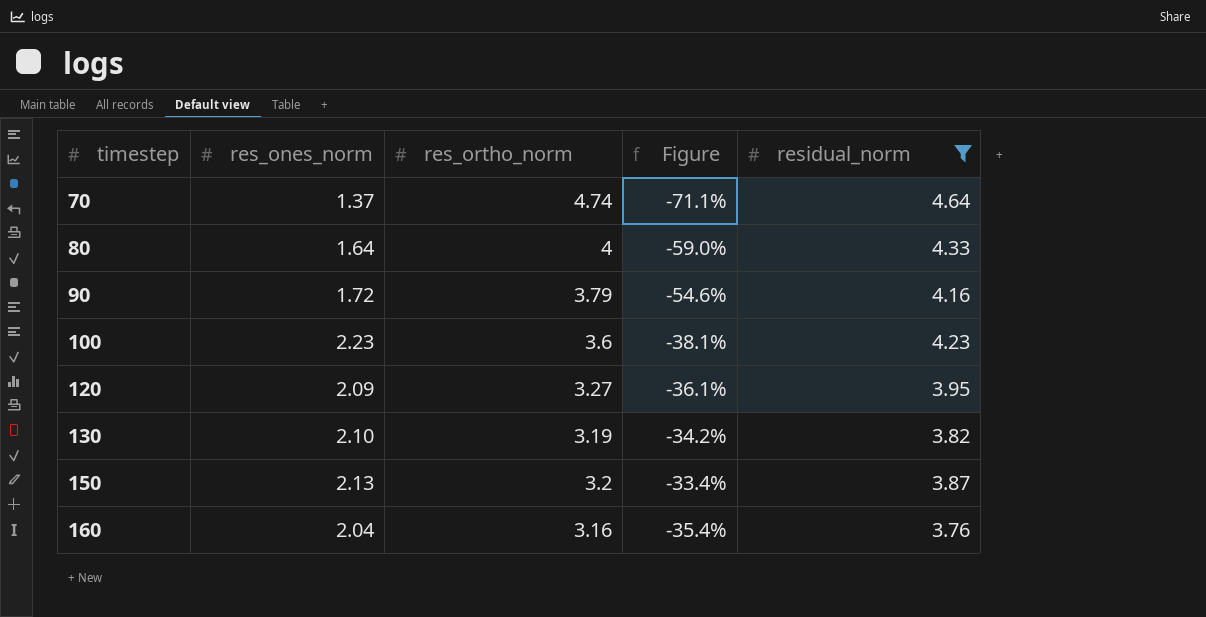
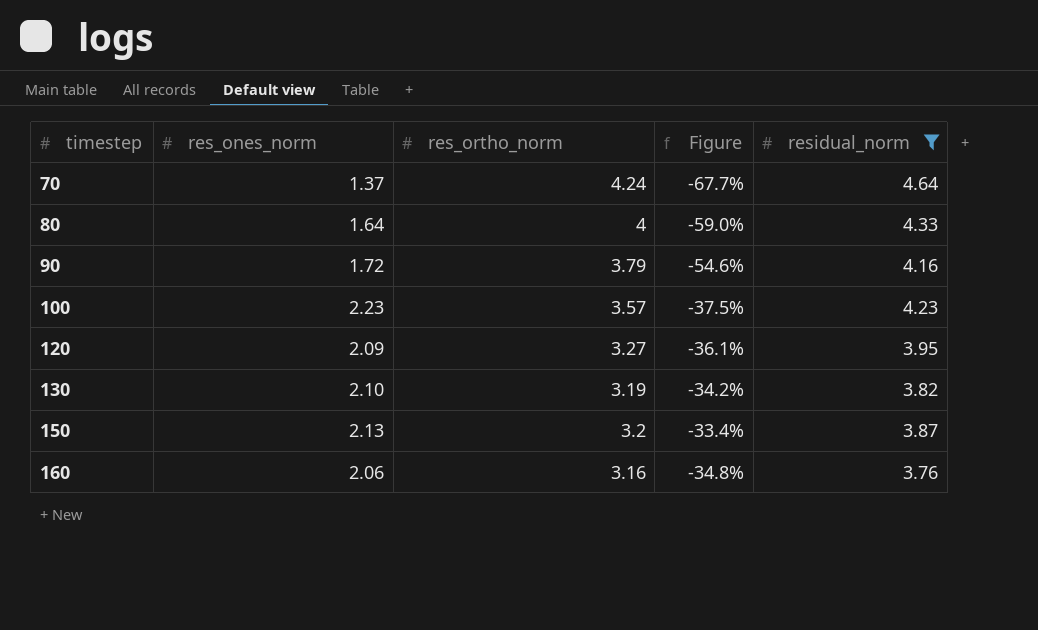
70 | res_ortho_norm: 4.74 -> 4.24
70 | Figure: -71.1% -> -67.7%
100 | res_ortho_norm: 3.6 -> 3.57
100 | Figure: -38.1% -> -37.5%
160 | res_ones_norm: 2.04 -> 2.06
160 | Figure: -35.4% -> -34.8%

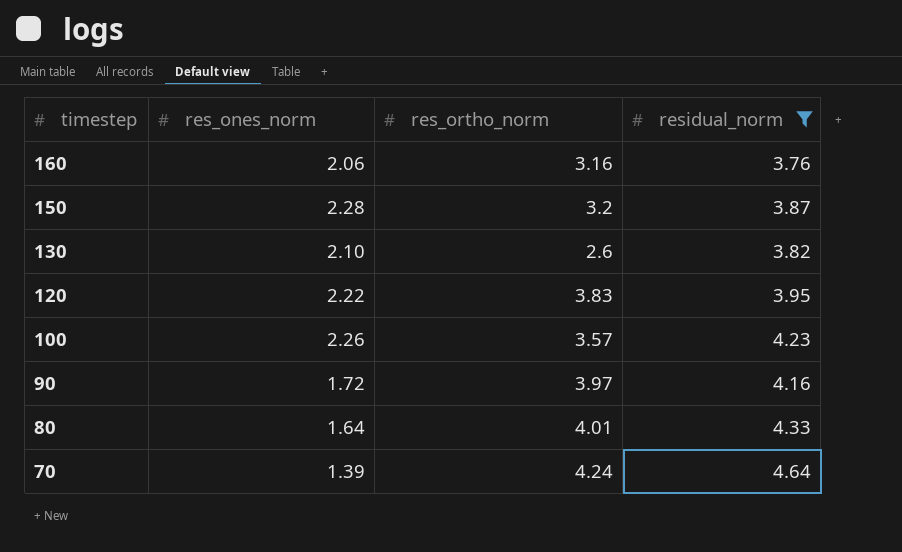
row order: timestep ascending -> timestep descending
column Figure | formula: ([res_ones_norm] - [res_ortho_norm]) / [res_ortho_norm] -> none
150 | res_ones_norm: 2.13 -> 2.28
130 | res_ortho_norm: 3.19 -> 2.6
120 | res_ones_norm: 2.09 -> 2.22
120 | res_ortho_norm: 3.27 -> 3.83
100 | res_ones_norm: 2.23 -> 2.26
90 | res_ortho_norm: 3.79 -> 3.97
80 | res_ortho_norm: 4 -> 4.01
70 | res_ones_norm: 1.37 -> 1.39

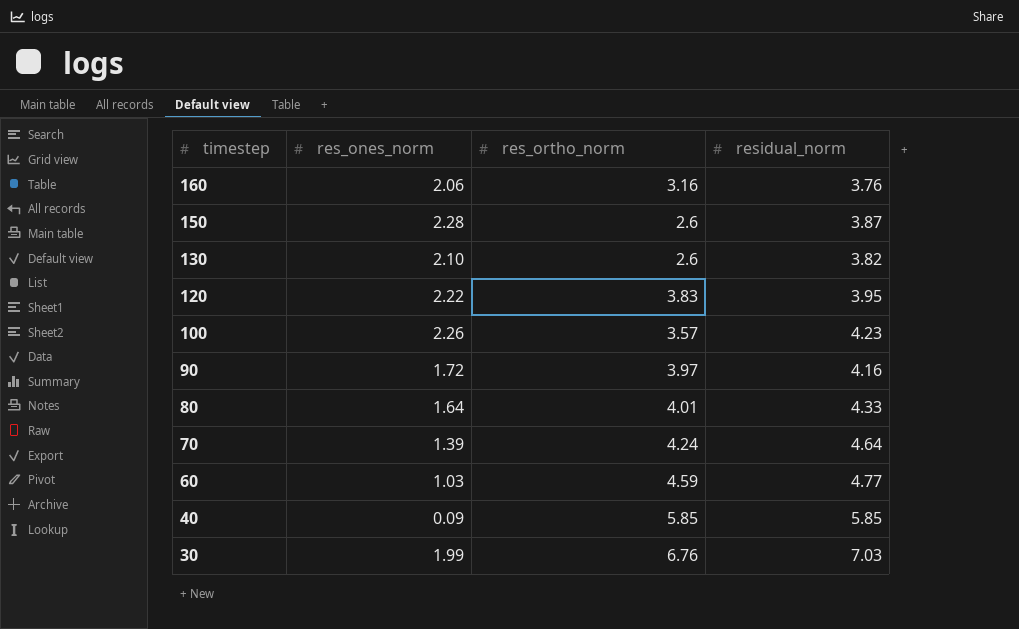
filter: residual_norm <= 4.64 -> none
150 | res_ortho_norm: 3.2 -> 2.6

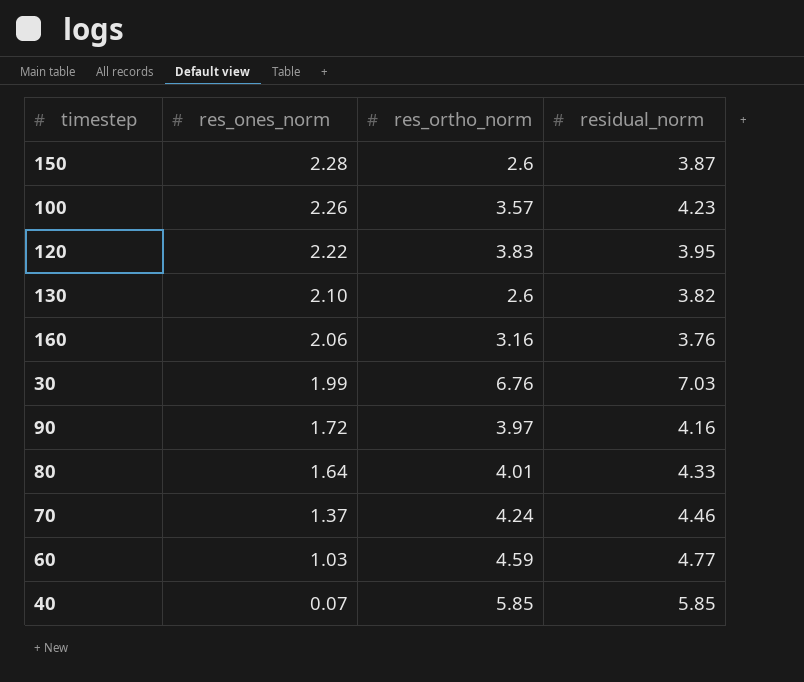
row order: timestep descending -> res_ones_norm descending
70 | res_ones_norm: 1.39 -> 1.37
70 | residual_norm: 4.64 -> 4.46
40 | res_ones_norm: 0.09 -> 0.07

